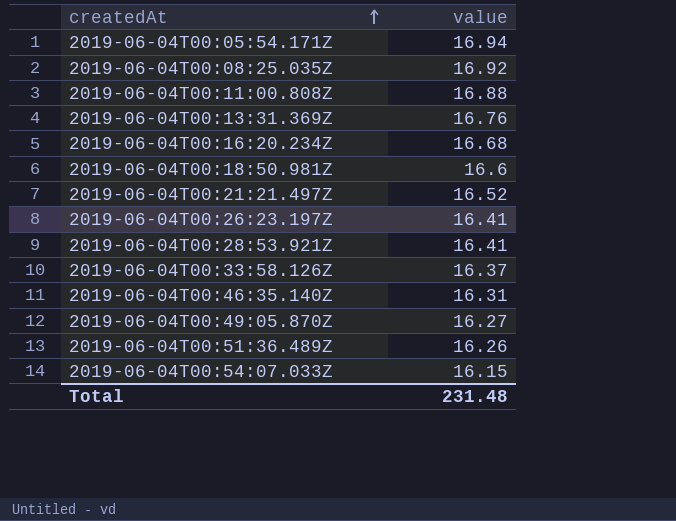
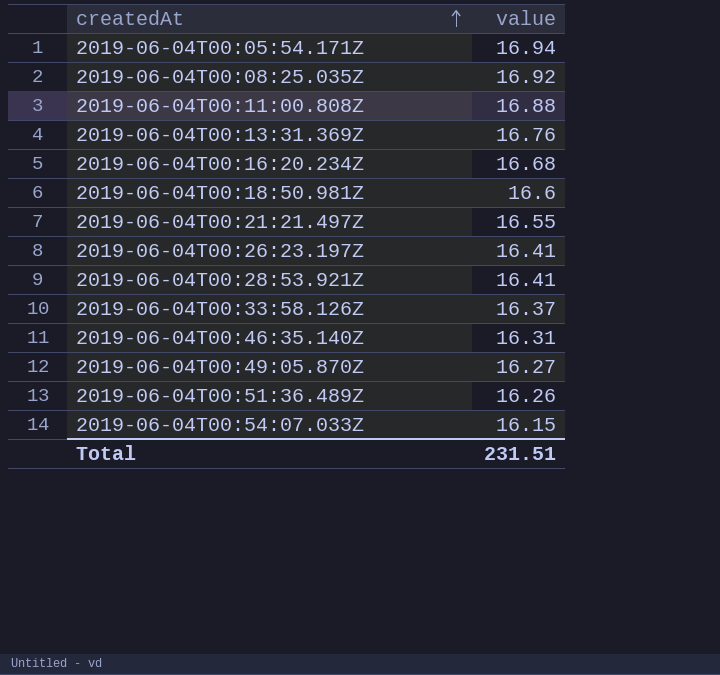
2019-06-04T00:21:21.497Z | value: 16.52 -> 16.55
Total | value: 231.48 -> 231.51

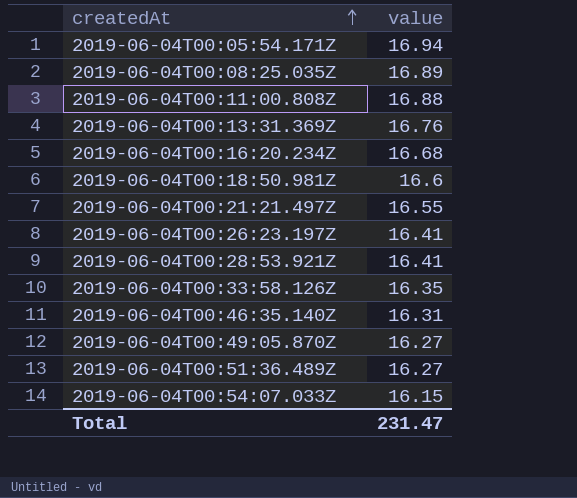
2019-06-04T00:08:25.035Z | value: 16.92 -> 16.89
2019-06-04T00:33:58.126Z | value: 16.37 -> 16.35
2019-06-04T00:51:36.489Z | value: 16.26 -> 16.27
Total | value: 231.51 -> 231.47

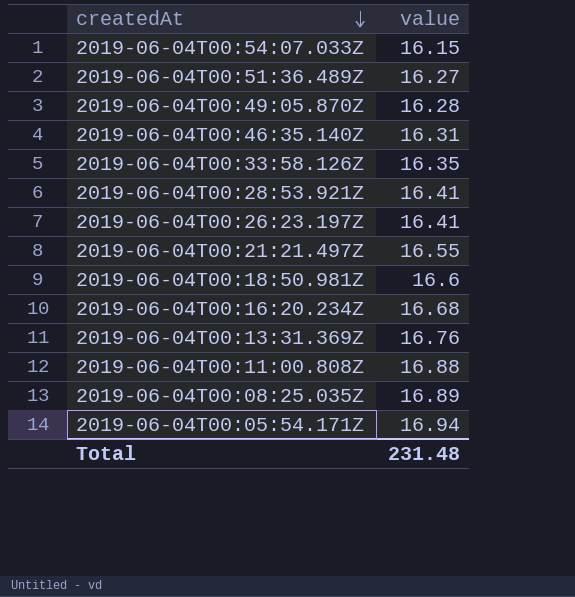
row order: createdAt ascending -> createdAt descending
2019-06-04T00:49:05.870Z | value: 16.27 -> 16.28
Total | value: 231.47 -> 231.48

